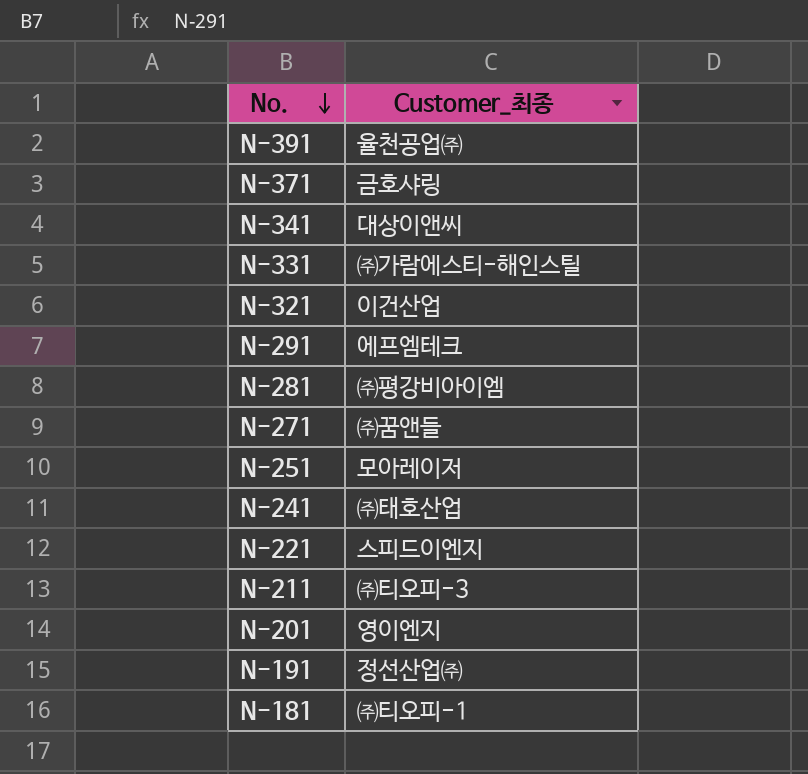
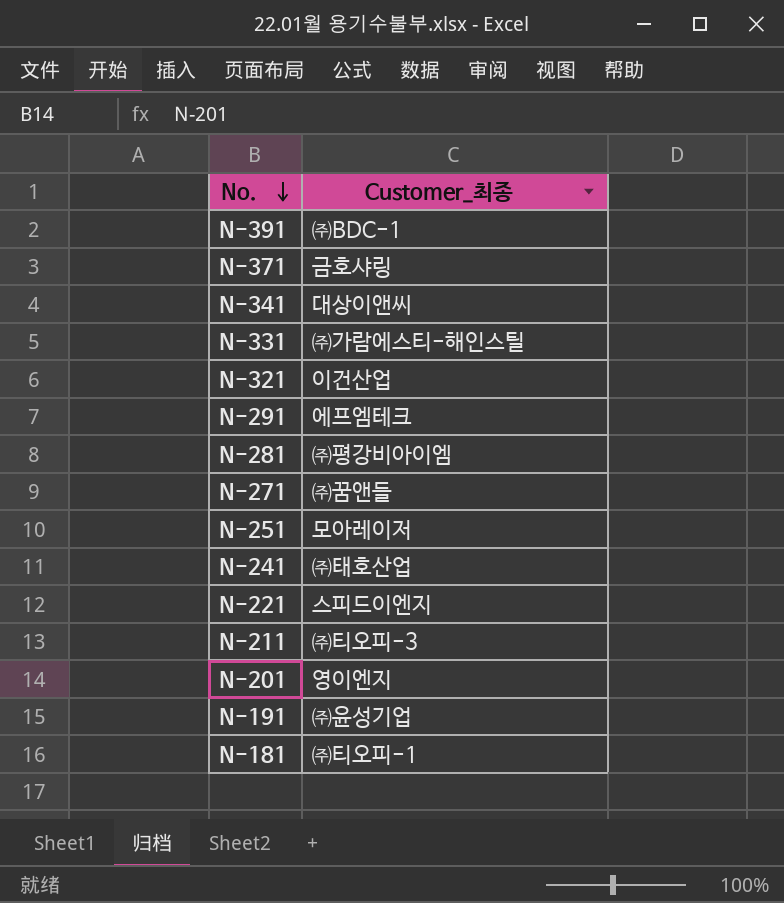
N-391 | Customer_최종: 율천공업㈜ -> ㈜BDC-1
N-191 | Customer_최종: 정선산업㈜ -> ㈜윤성기업

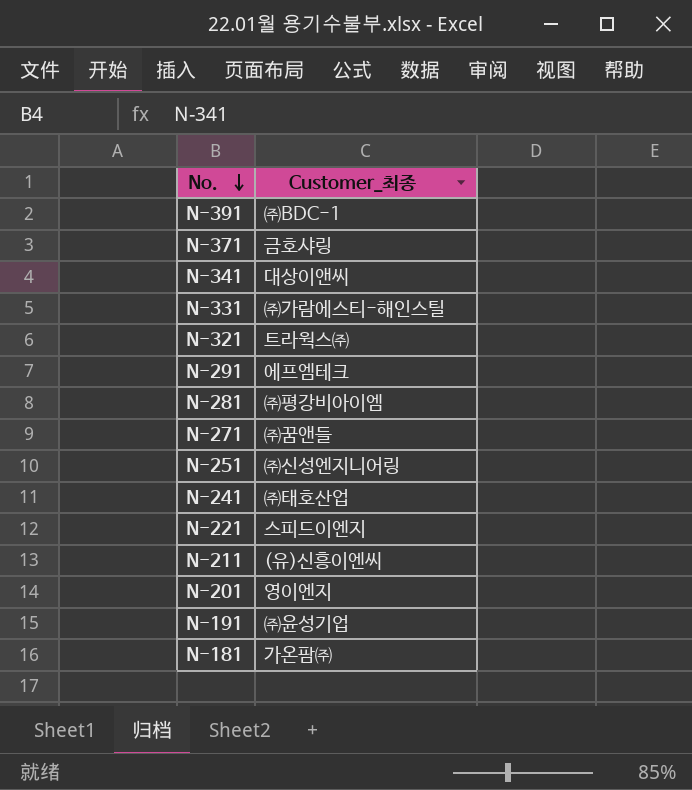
N-321 | Customer_최종: 이건산업 -> 트라웍스㈜
N-251 | Customer_최종: 모아레이저 -> ㈜신성엔지니어링
N-211 | Customer_최종: ㈜티오피-3 -> (유)신흥이엔씨
N-181 | Customer_최종: ㈜티오피-1 -> 가온팜㈜

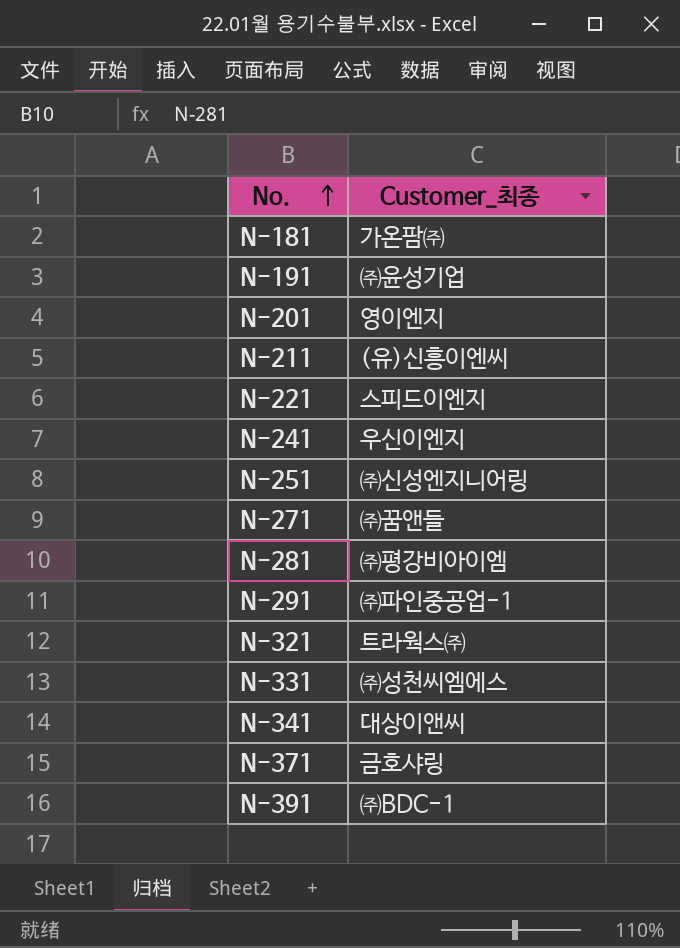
row order: No. descending -> No. ascending
N-241 | Customer_최종: ㈜태호산업 -> 우신이엔지
N-291 | Customer_최종: 에프엠테크 -> ㈜파인중공업-1
N-331 | Customer_최종: ㈜가람에스티-해인스틸 -> ㈜성천씨엠에스

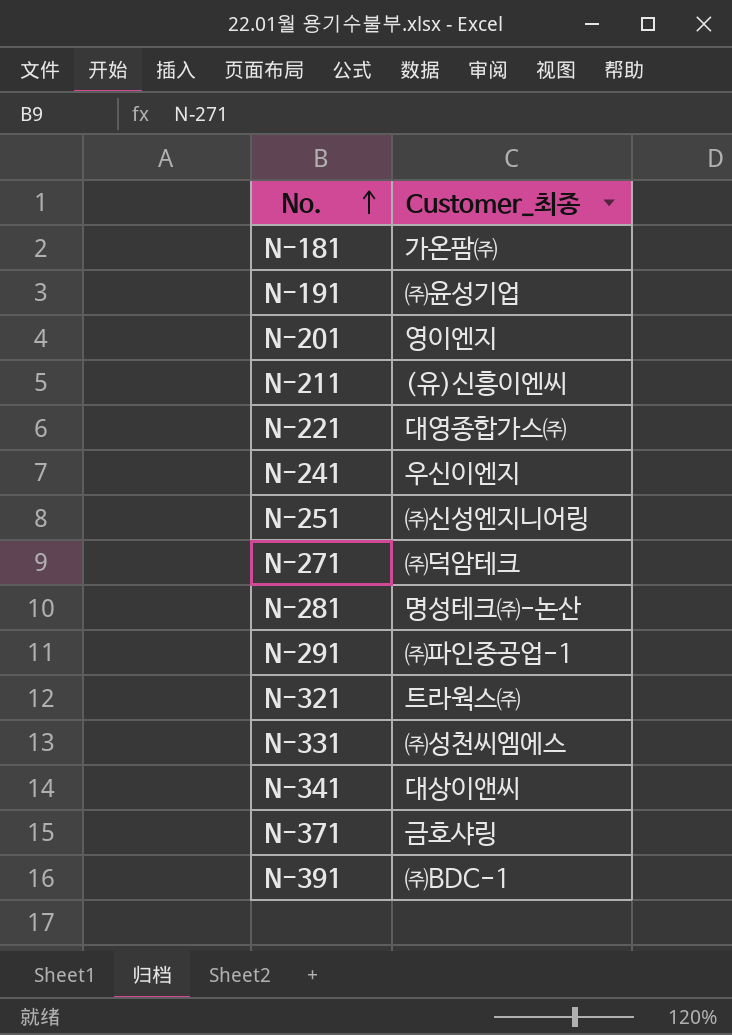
N-221 | Customer_최종: 스피드이엔지 -> 대영종합가스㈜
N-271 | Customer_최종: ㈜꿈앤들 -> ㈜덕암테크
N-281 | Customer_최종: ㈜평강비아이엠 -> 명성테크㈜-논산

